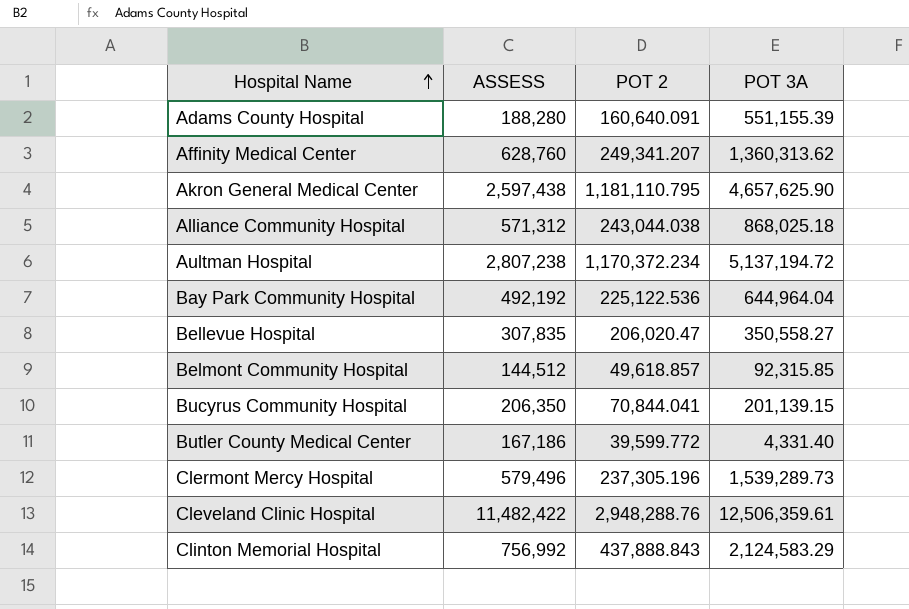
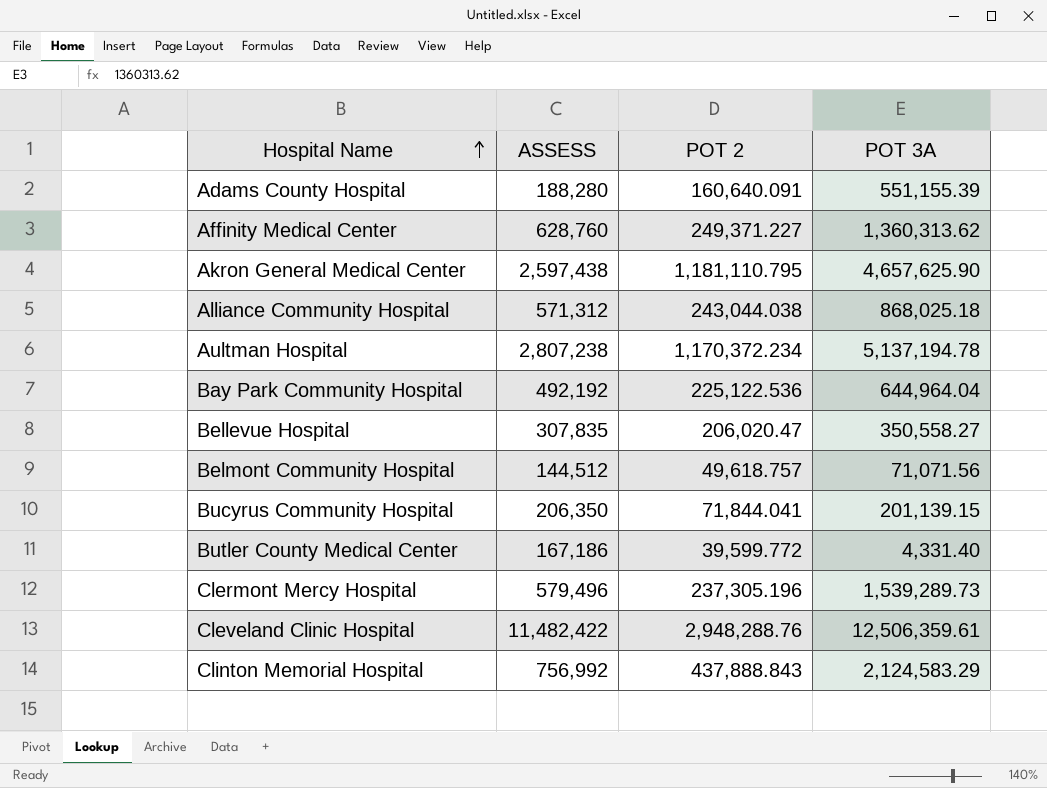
Affinity Medical Center | POT 2: 249,341.207 -> 249,371.227
Aultman Hospital | POT 3A: 5,137,194.72 -> 5,137,194.78
Belmont Community Hospital | POT 2: 49,618.857 -> 49,618.757
Belmont Community Hospital | POT 3A: 92,315.85 -> 71,071.56
Bucyrus Community Hospital | POT 2: 70,844.041 -> 71,844.041

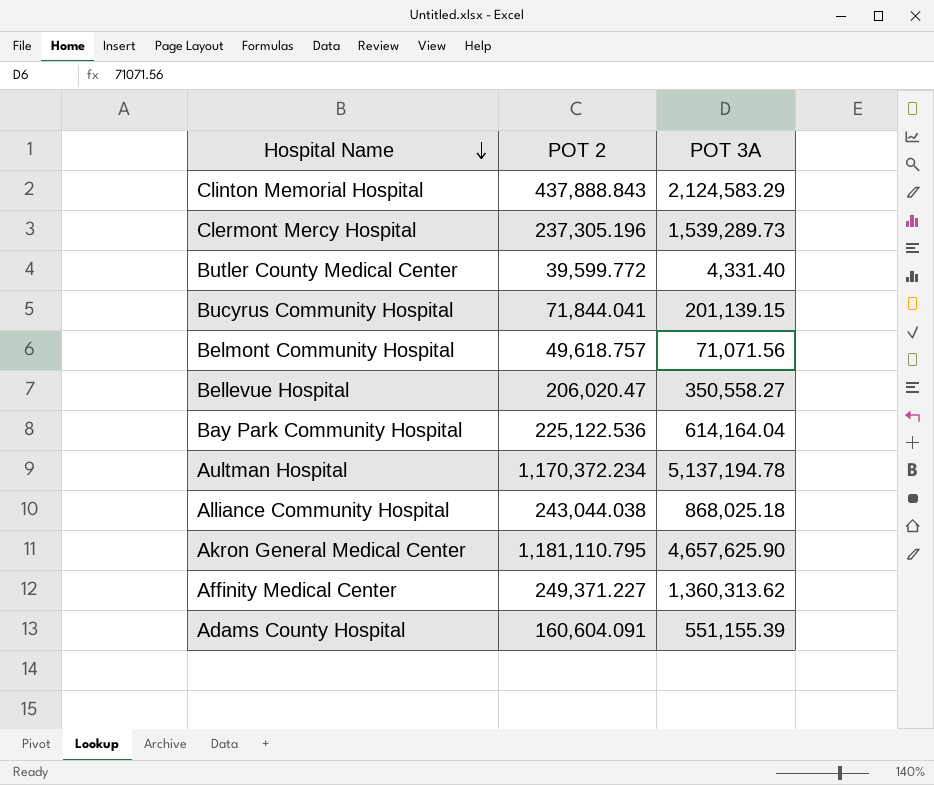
row order: Hospital Name ascending -> Hospital Name descending
column ASSESS | position: 2 -> none
row Cleveland Clinic Hospital: 11,482,422 | 2,948,288.76 | 12,506,359.61 -> none
Bay Park Community Hospital | POT 3A: 644,964.04 -> 614,164.04
Adams County Hospital | POT 2: 160,640.091 -> 160,604.091

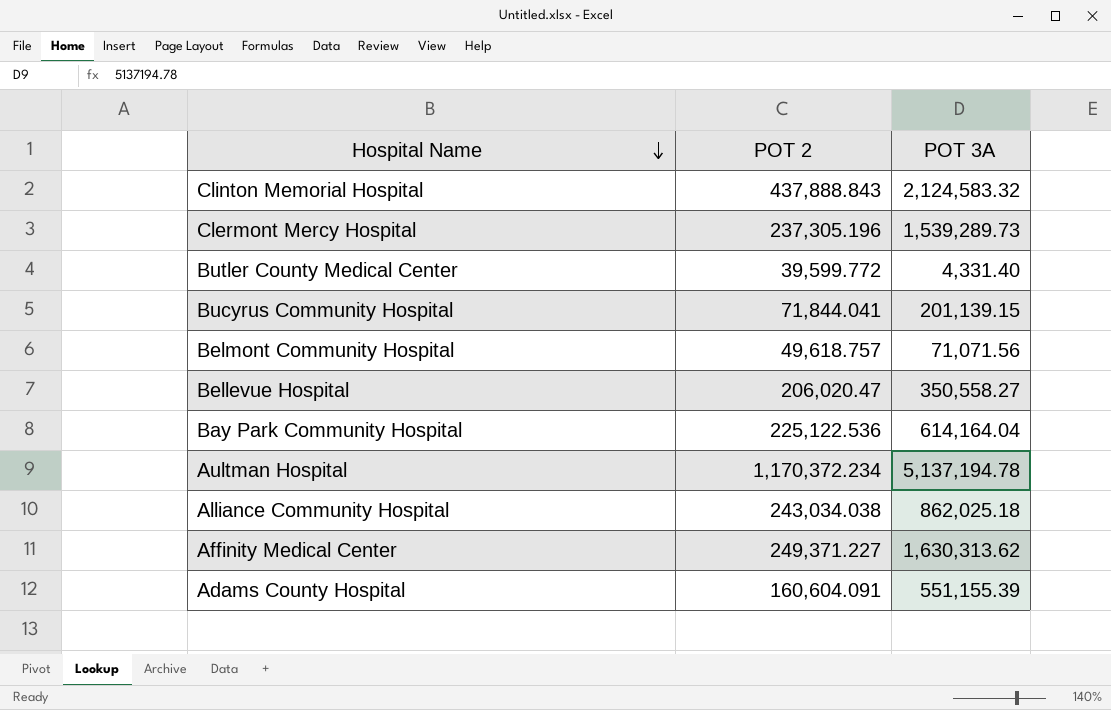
row Akron General Medical Center: 1,181,110.795 | 4,657,625.90 -> none
Clinton Memorial Hospital | POT 3A: 2,124,583.29 -> 2,124,583.32
Alliance Community Hospital | POT 2: 243,044.038 -> 243,034.038
Alliance Community Hospital | POT 3A: 868,025.18 -> 862,025.18
Affinity Medical Center | POT 3A: 1,360,313.62 -> 1,630,313.62

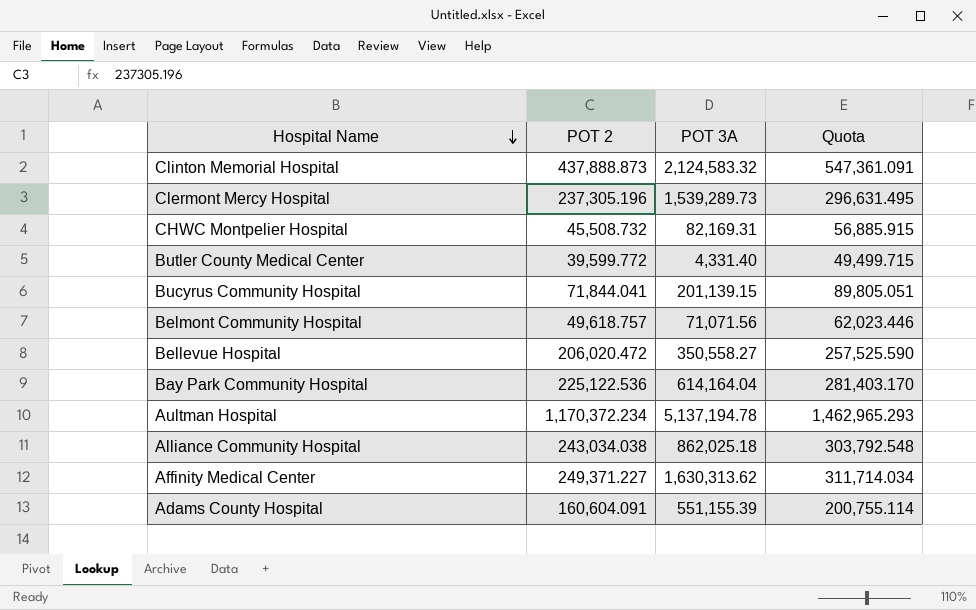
column Quota | formula: none -> [POT 2] * 1.25
Clinton Memorial Hospital | POT 2: 437,888.843 -> 437,888.873
row CHWC Montpelier Hospital: none -> 45,508.732 | 82,169.31 | 56,885.915
Bellevue Hospital | POT 2: 206,020.47 -> 206,020.472

